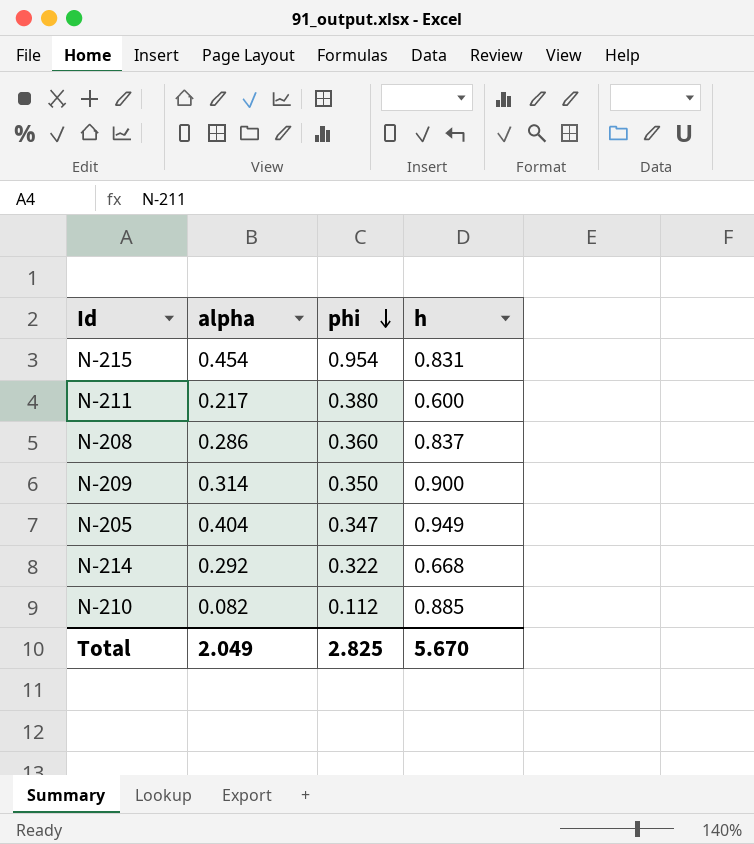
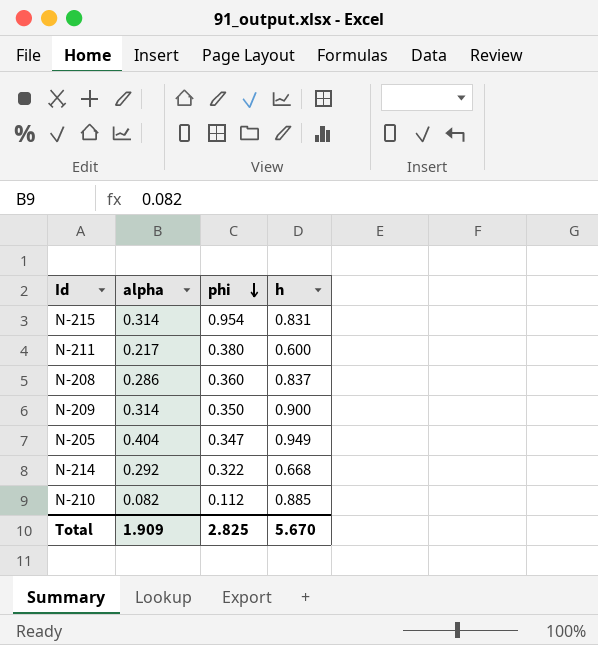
N-215 | alpha: 0.454 -> 0.314
Total | alpha: 2.049 -> 1.909

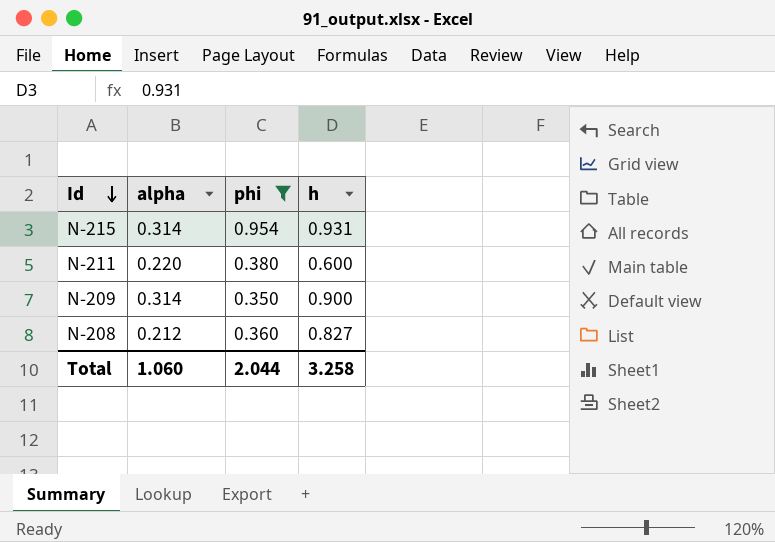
filter: none -> phi >= 0.350
row order: phi descending -> Id descending
N-215 | h: 0.831 -> 0.931
N-211 | alpha: 0.217 -> 0.220
N-208 | alpha: 0.286 -> 0.212
N-208 | h: 0.837 -> 0.827
Total | alpha: 1.909 -> 1.060
Total | phi: 2.825 -> 2.044
Total | h: 5.670 -> 3.258

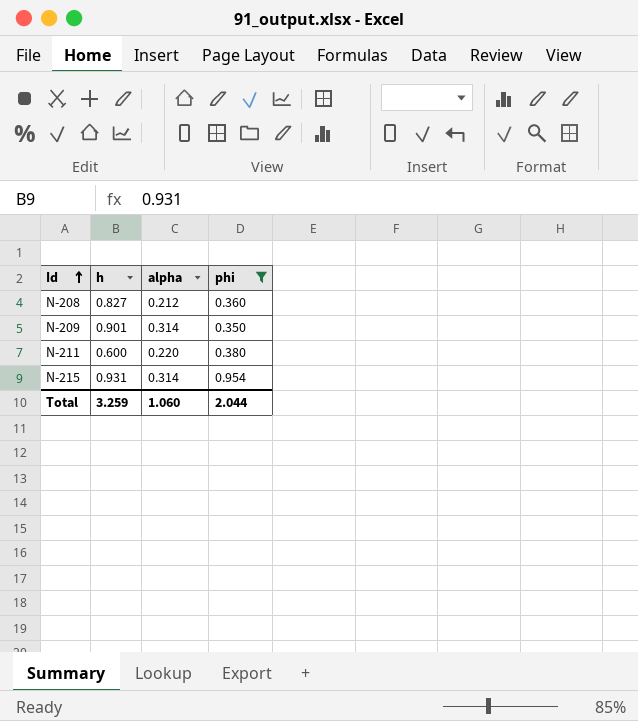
row order: Id descending -> Id ascending
column h | position: 4 -> 2
N-209 | h: 0.900 -> 0.901
Total | h: 3.258 -> 3.259

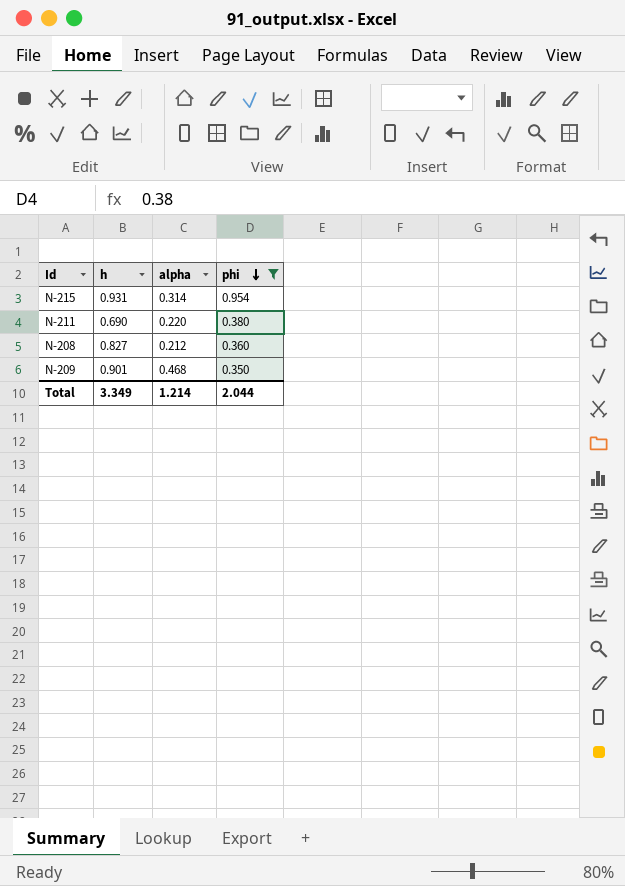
row order: Id ascending -> phi descending
N-211 | h: 0.600 -> 0.690
N-209 | alpha: 0.314 -> 0.468
Total | h: 3.259 -> 3.349
Total | alpha: 1.060 -> 1.214

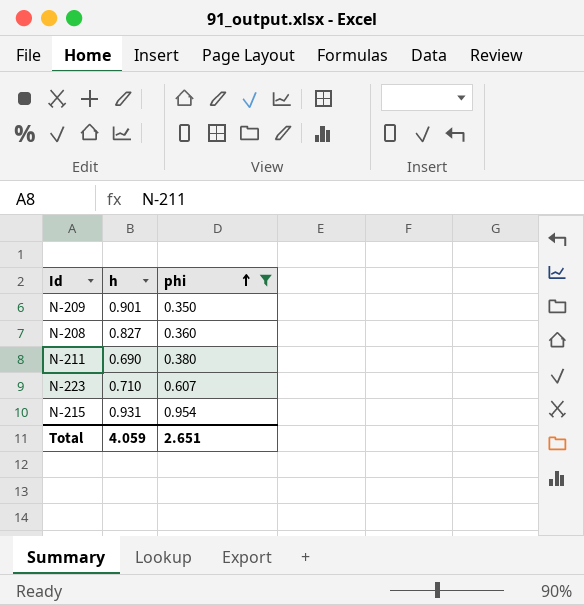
row order: phi descending -> phi ascending
column alpha | position: 3 -> none
row N-223: none -> 0.710 | 0.607
Total | h: 3.349 -> 4.059
Total | phi: 2.044 -> 2.651

